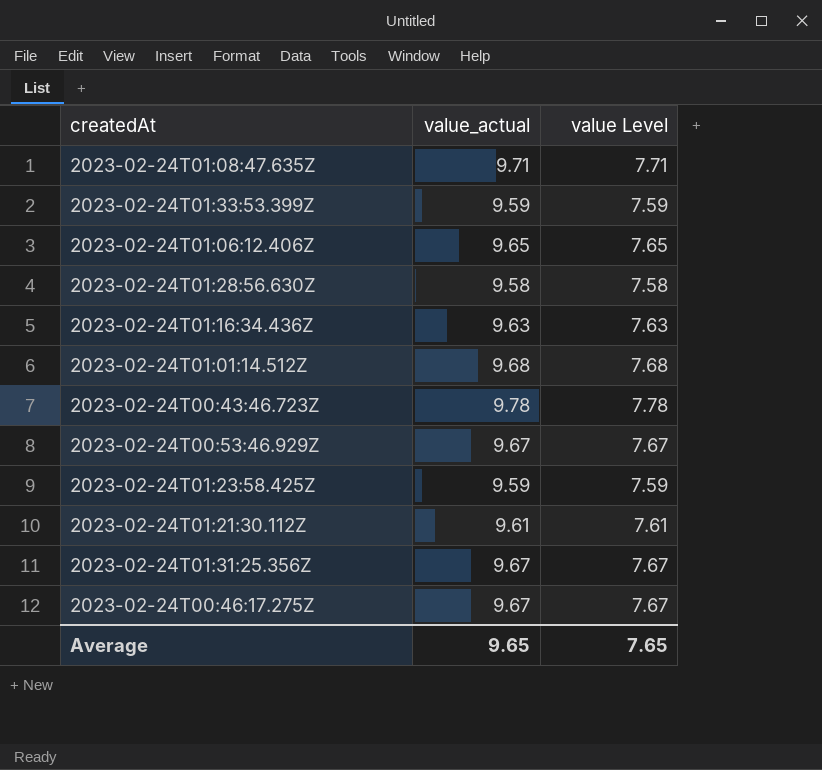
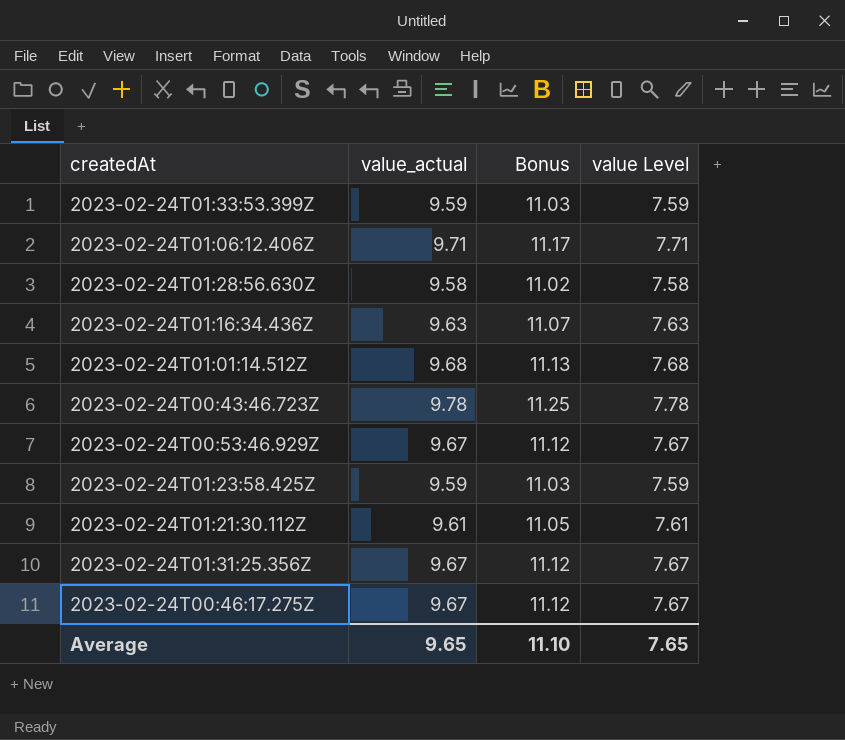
column Bonus | formula: none -> [value_actual] * 1.15
row 2023-02-24T01:08:47.635Z: 9.71 | 7.71 -> none
2023-02-24T01:06:12.406Z | value_actual: 9.65 -> 9.71
2023-02-24T01:06:12.406Z | value Level: 7.65 -> 7.71

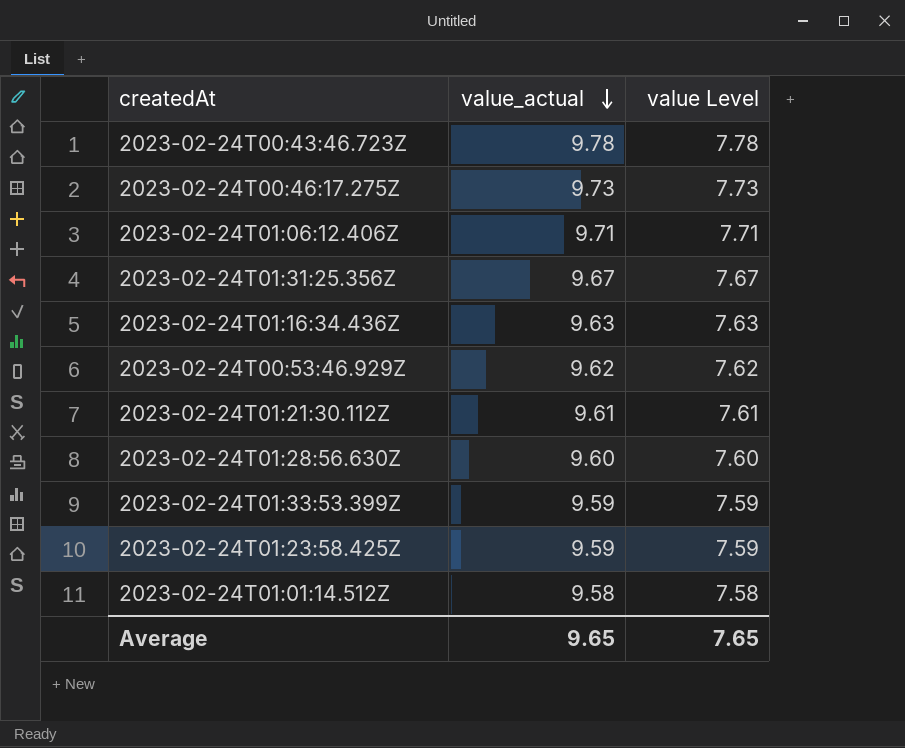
row order: none -> value_actual descending
column Bonus | formula: [value_actual] * 1.15 -> none
2023-02-24T00:46:17.275Z | value_actual: 9.67 -> 9.73
2023-02-24T00:46:17.275Z | value Level: 7.67 -> 7.73
2023-02-24T00:53:46.929Z | value_actual: 9.67 -> 9.62
2023-02-24T00:53:46.929Z | value Level: 7.67 -> 7.62
2023-02-24T01:28:56.630Z | value_actual: 9.58 -> 9.60
2023-02-24T01:28:56.630Z | value Level: 7.58 -> 7.60
2023-02-24T01:01:14.512Z | value_actual: 9.68 -> 9.58
2023-02-24T01:01:14.512Z | value Level: 7.68 -> 7.58

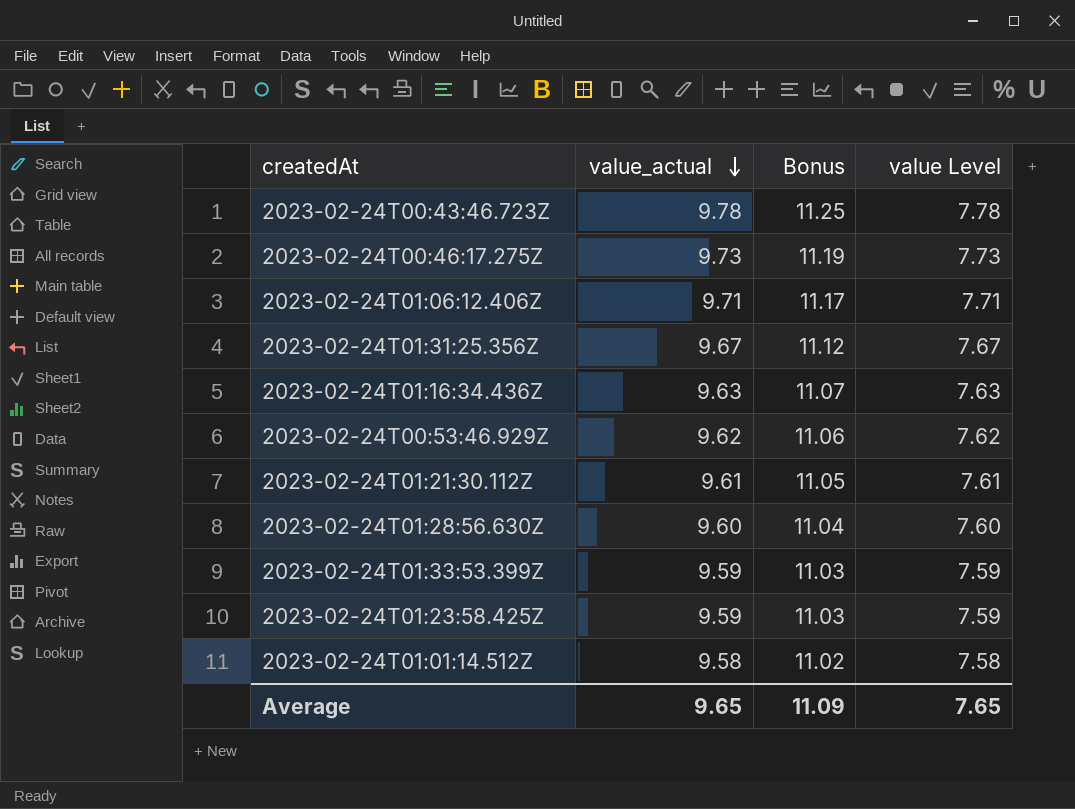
column Bonus | formula: none -> [value_actual] * 1.15

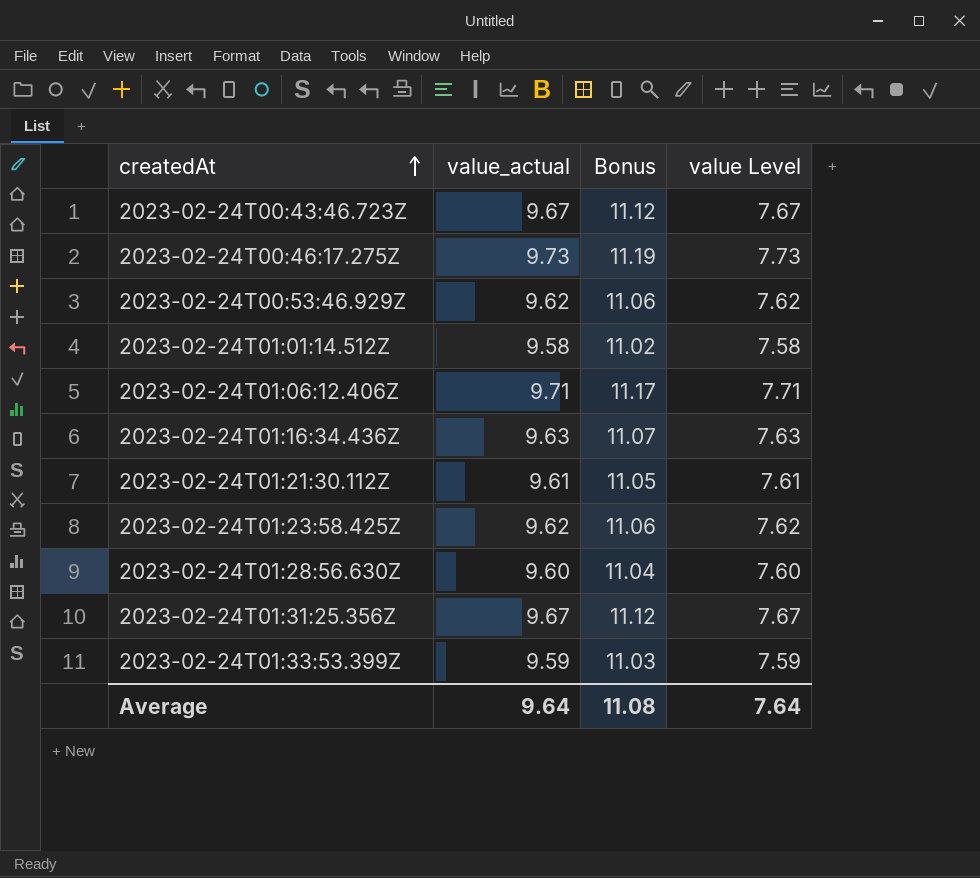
row order: value_actual descending -> createdAt ascending
2023-02-24T00:43:46.723Z | value_actual: 9.78 -> 9.67
2023-02-24T00:43:46.723Z | Bonus: 11.25 -> 11.12
2023-02-24T00:43:46.723Z | value Level: 7.78 -> 7.67
2023-02-24T01:23:58.425Z | value_actual: 9.59 -> 9.62
2023-02-24T01:23:58.425Z | Bonus: 11.03 -> 11.06
2023-02-24T01:23:58.425Z | value Level: 7.59 -> 7.62
Average | value_actual: 9.65 -> 9.64
Average | Bonus: 11.09 -> 11.08
Average | value Level: 7.65 -> 7.64

